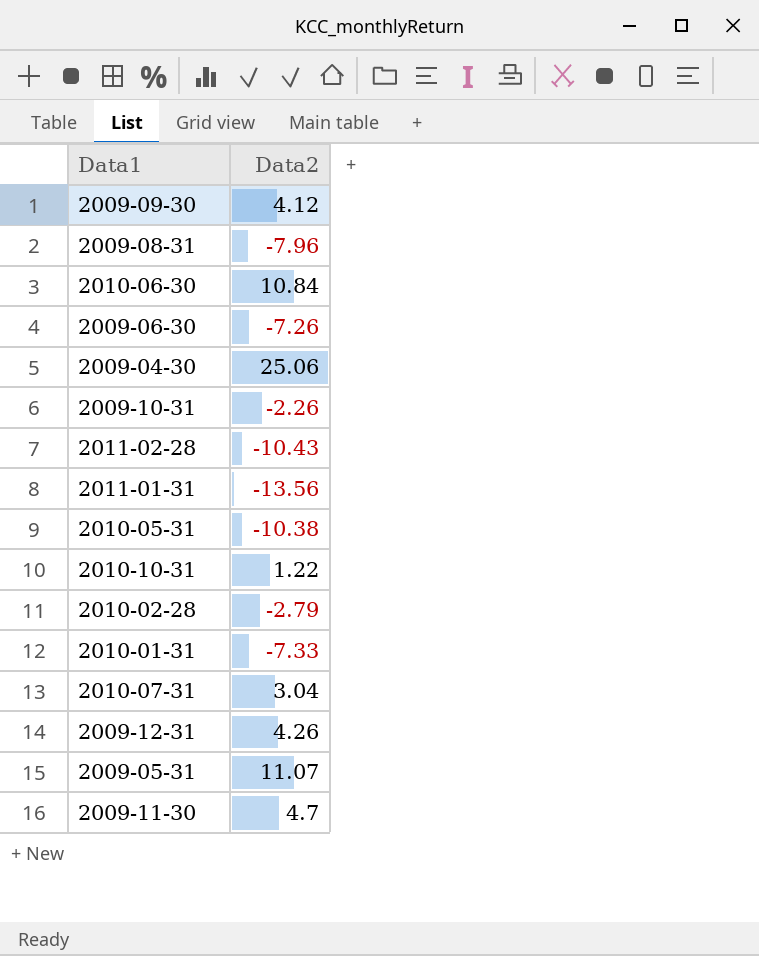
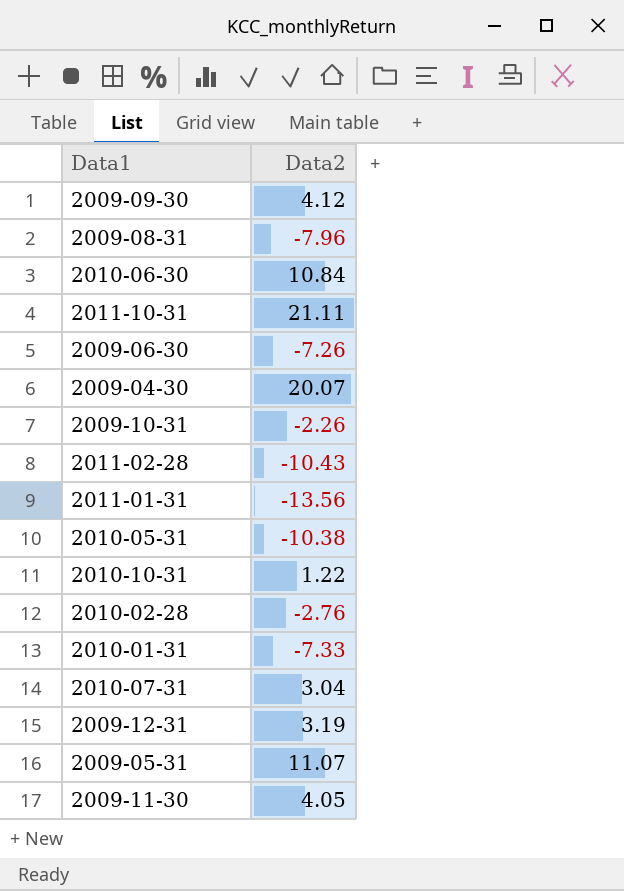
row 2011-10-31: none -> 21.11
2009-04-30 | Data2: 25.06 -> 20.07
2010-02-28 | Data2: -2.79 -> -2.76
2009-12-31 | Data2: 4.26 -> 3.19
2009-11-30 | Data2: 4.7 -> 4.05

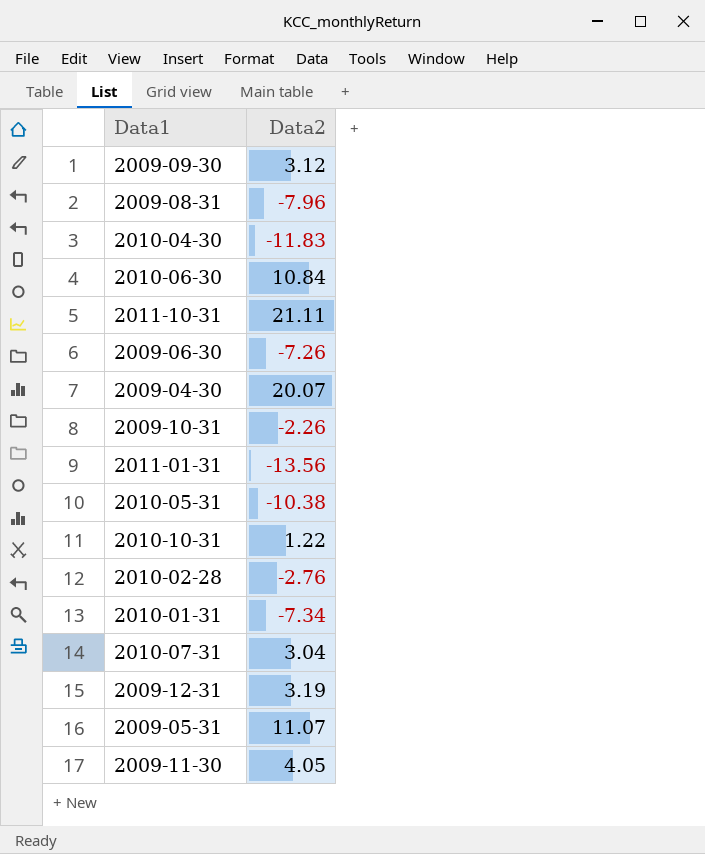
row 2011-02-28: -10.43 -> none
2009-09-30 | Data2: 4.12 -> 3.12
row 2010-04-30: none -> -11.83
2010-01-31 | Data2: -7.33 -> -7.34

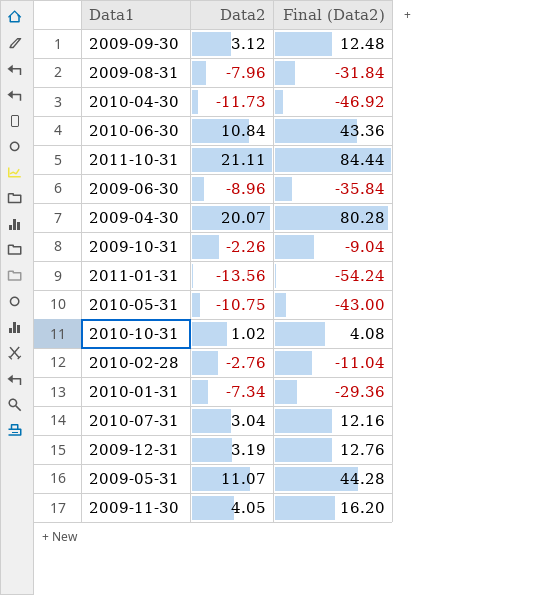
column Final (Data2) | formula: none -> [Data2] * 4
2010-04-30 | Data2: -11.83 -> -11.73
2009-06-30 | Data2: -7.26 -> -8.96
2010-05-31 | Data2: -10.38 -> -10.75
2010-10-31 | Data2: 1.22 -> 1.02

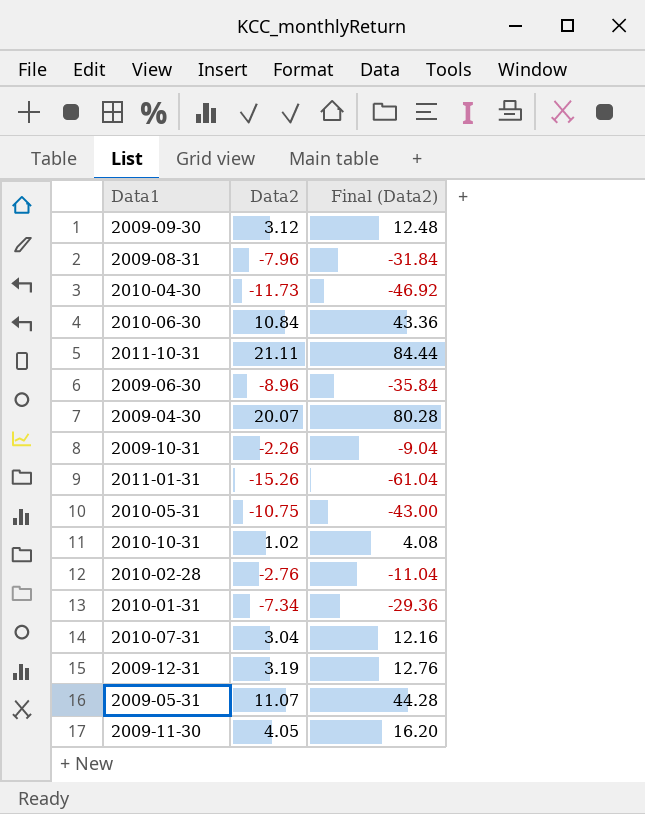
2011-01-31 | Data2: -13.56 -> -15.26
2011-01-31 | Final (Data2): -54.24 -> -61.04

